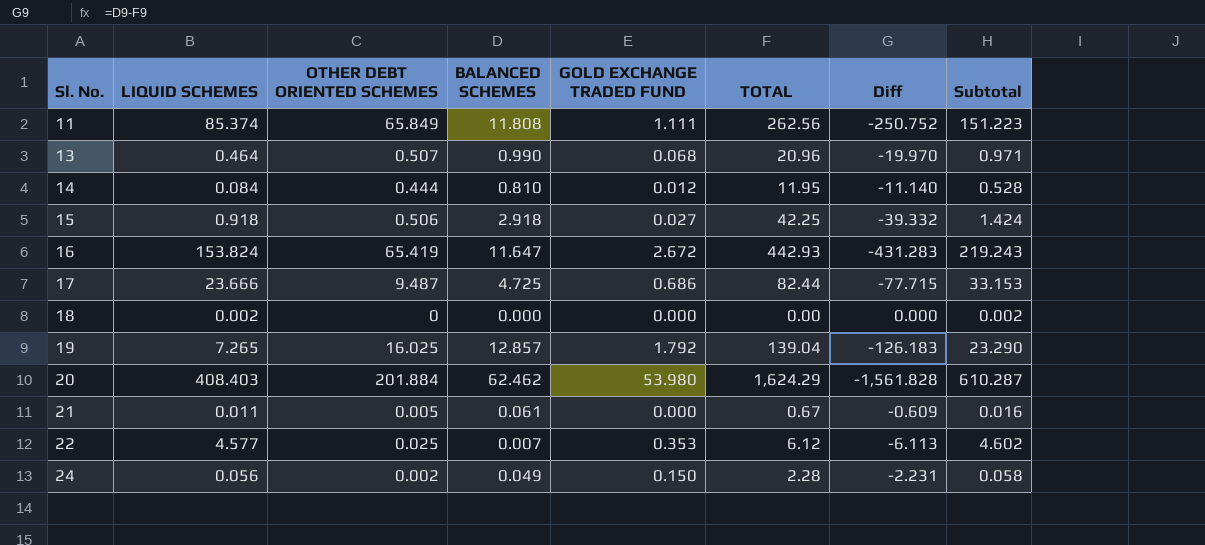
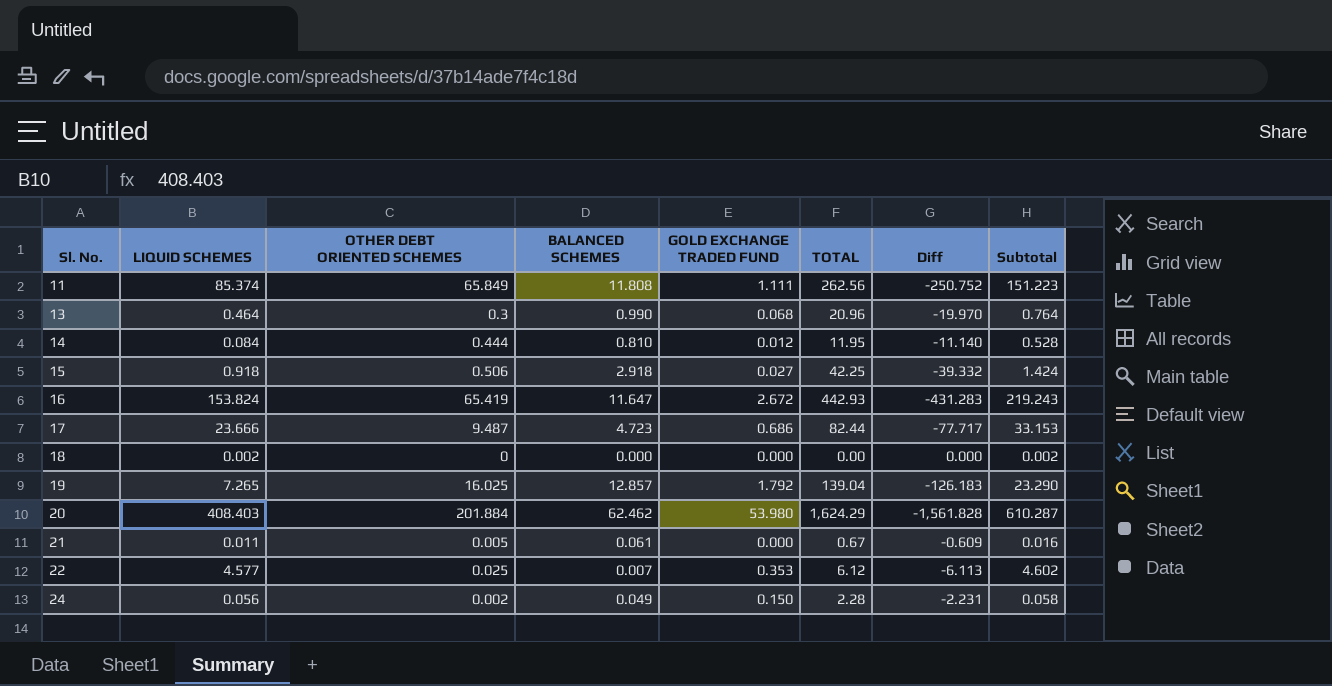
13 | OTHER DEBT ORIENTED SCHEMES: 0.507 -> 0.3
13 | Subtotal: 0.971 -> 0.764
17 | BALANCED SCHEMES: 4.725 -> 4.723
17 | Diff: -77.715 -> -77.717

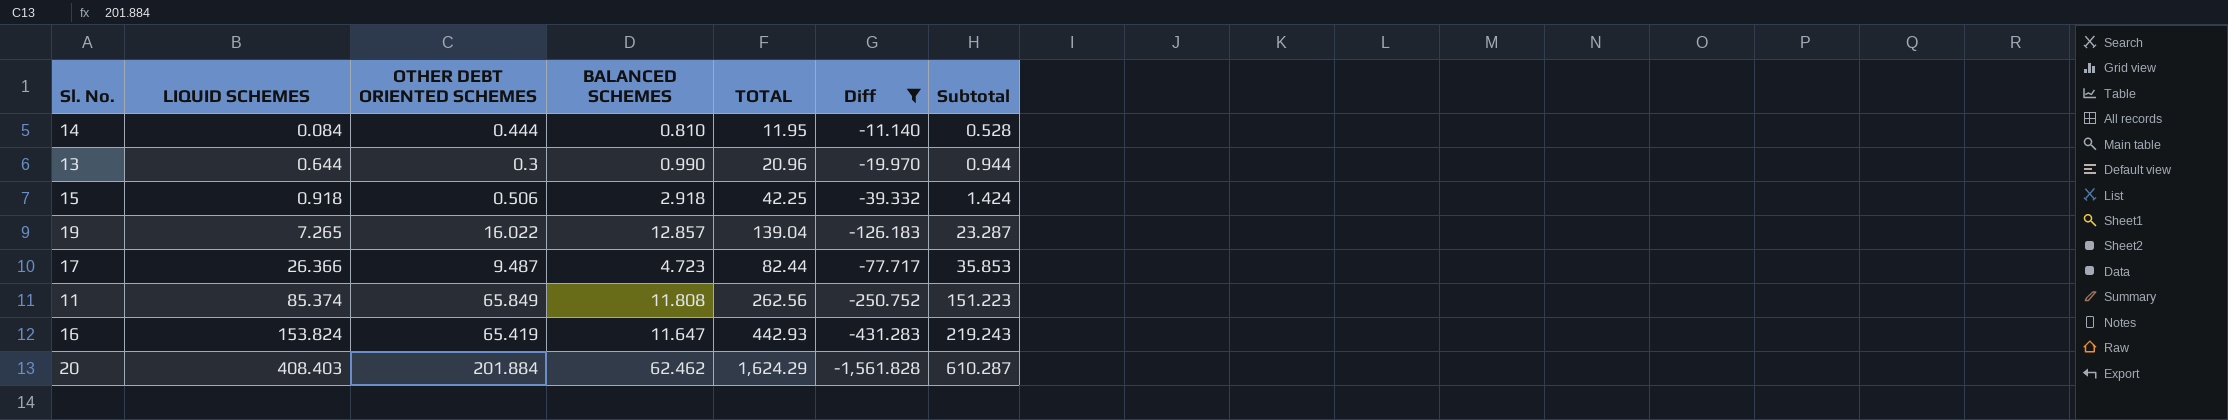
filter: none -> Diff <= -11.140
row order: Sl. No. ascending -> LIQUID SCHEMES ascending
column GOLD EXCHANGE TRADED FUND | position: 5 -> none
13 | LIQUID SCHEMES: 0.464 -> 0.644
13 | Subtotal: 0.764 -> 0.944
19 | OTHER DEBT ORIENTED SCHEMES: 16.025 -> 16.022
19 | Subtotal: 23.290 -> 23.287
17 | LIQUID SCHEMES: 23.666 -> 26.366
17 | Subtotal: 33.153 -> 35.853

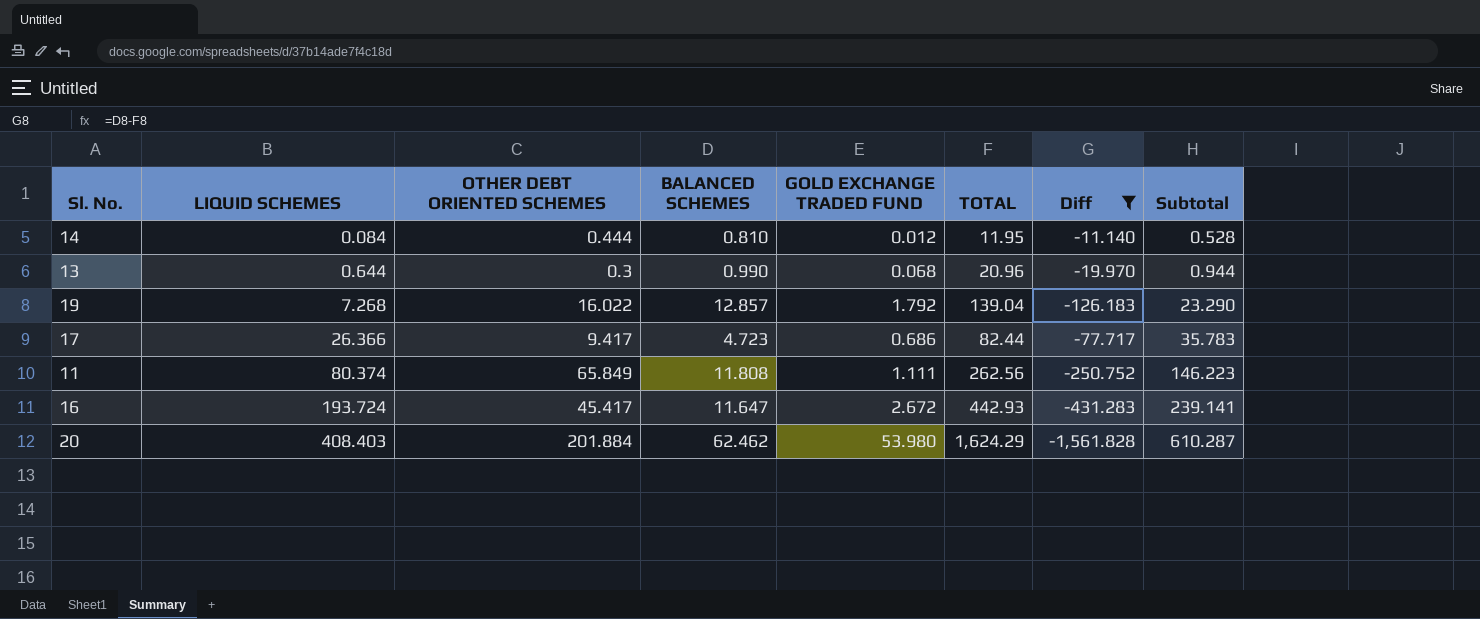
column GOLD EXCHANGE TRADED FUND | position: none -> 5
row 15: 0.918 | 0.506 | 2.918 | 42.25 | -39.332 | 1.424 -> none
19 | LIQUID SCHEMES: 7.265 -> 7.268
19 | Subtotal: 23.287 -> 23.290
17 | OTHER DEBT ORIENTED SCHEMES: 9.487 -> 9.417
17 | Subtotal: 35.853 -> 35.783
11 | LIQUID SCHEMES: 85.374 -> 80.374
11 | Subtotal: 151.223 -> 146.223
16 | LIQUID SCHEMES: 153.824 -> 193.724
16 | OTHER DEBT ORIENTED SCHEMES: 65.419 -> 45.417
16 | Subtotal: 219.243 -> 239.141

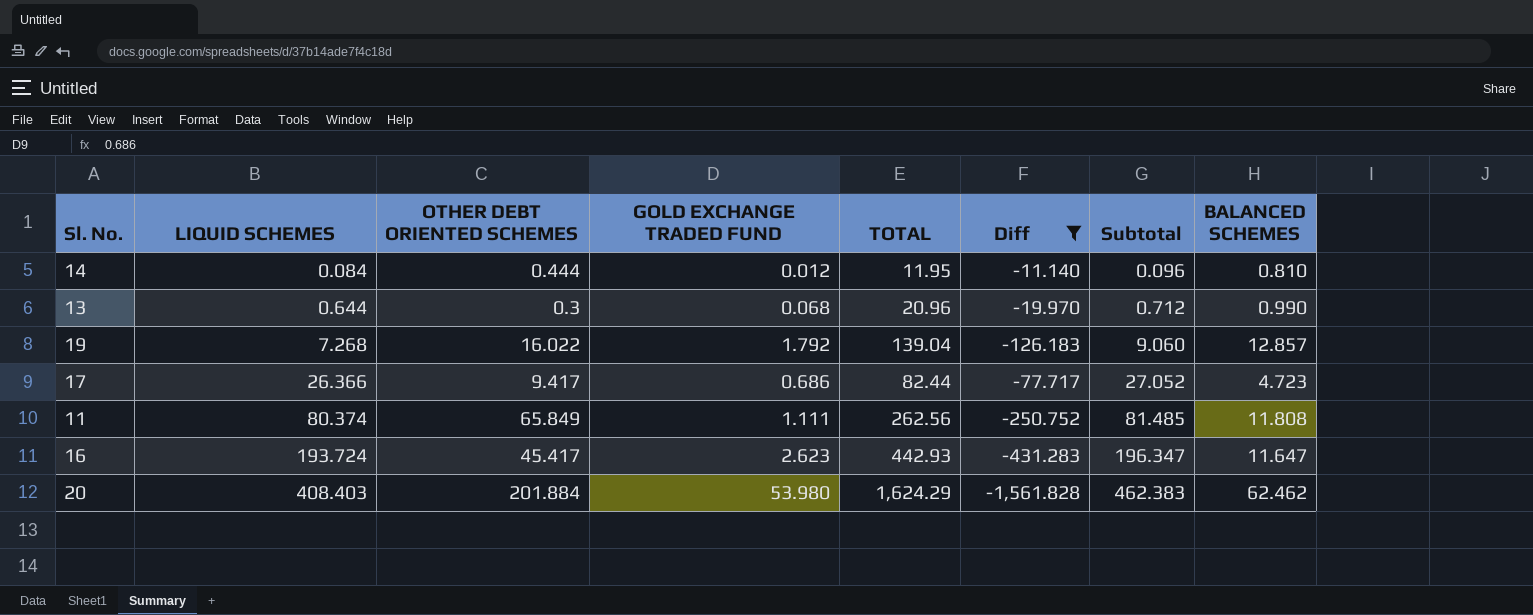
column Subtotal | formula: [LIQUID SCHEMES] + [OTHER DEBT ORIENTED SCHEMES] -> [LIQUID SCHEMES] + [GOLD EXCHANGE TRADED FUND]
column BALANCED SCHEMES | position: 4 -> 8
16 | GOLD EXCHANGE TRADED FUND: 2.672 -> 2.623

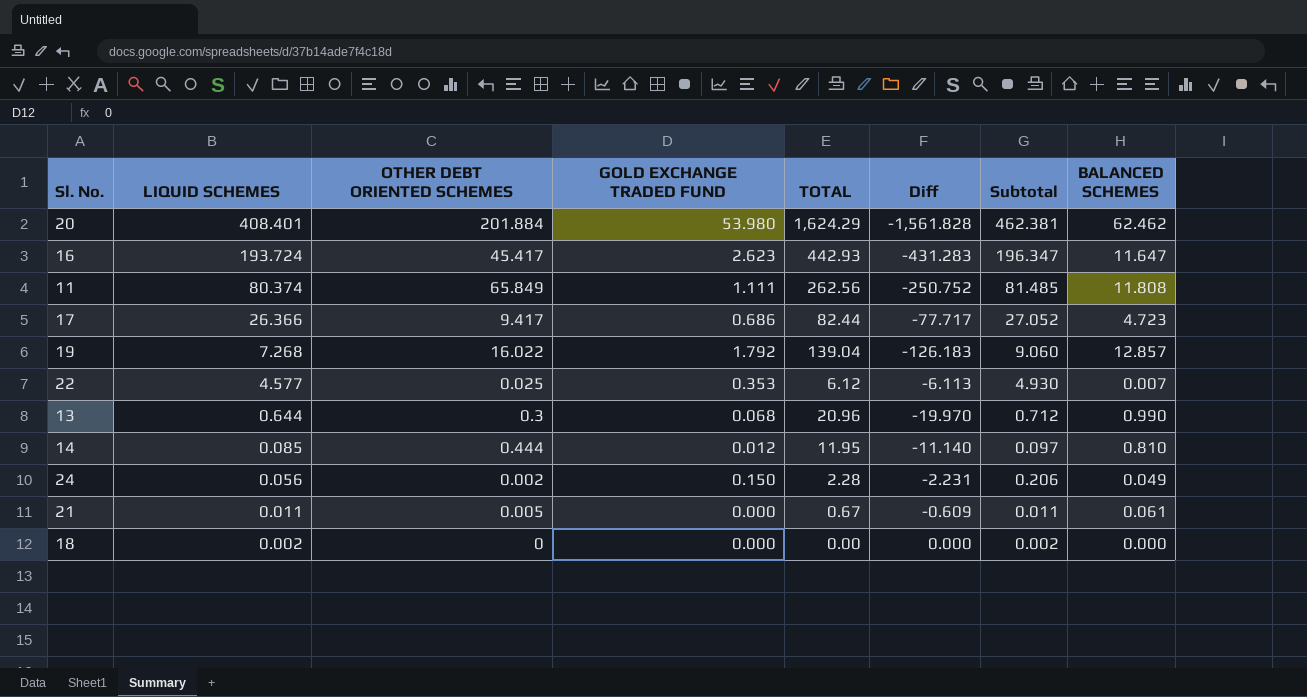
filter: Diff <= -11.140 -> none
row order: LIQUID SCHEMES ascending -> LIQUID SCHEMES descending
20 | LIQUID SCHEMES: 408.403 -> 408.401
20 | Subtotal: 462.383 -> 462.381
14 | LIQUID SCHEMES: 0.084 -> 0.085
14 | Subtotal: 0.096 -> 0.097

